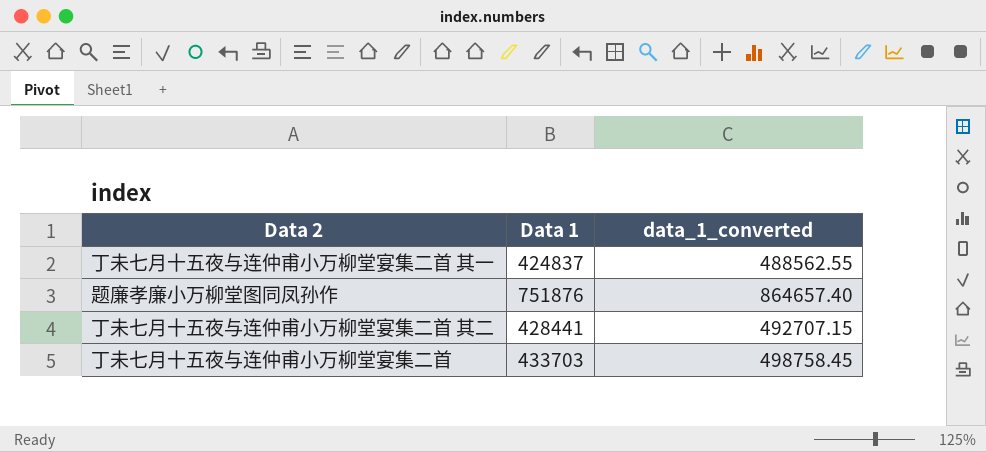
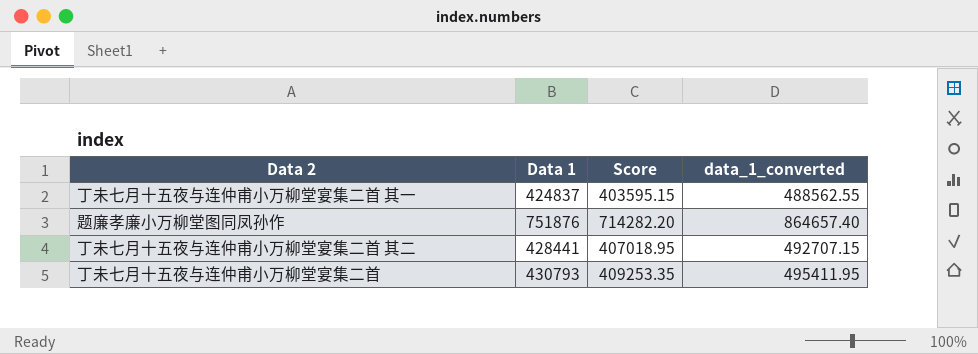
column Score | formula: none -> [Data 1] * 0.95
丁未七月十五夜与连仲甫小万柳堂宴集二首 | Data 1: 433703 -> 430793
丁未七月十五夜与连仲甫小万柳堂宴集二首 | data_1_converted: 498758.45 -> 495411.95

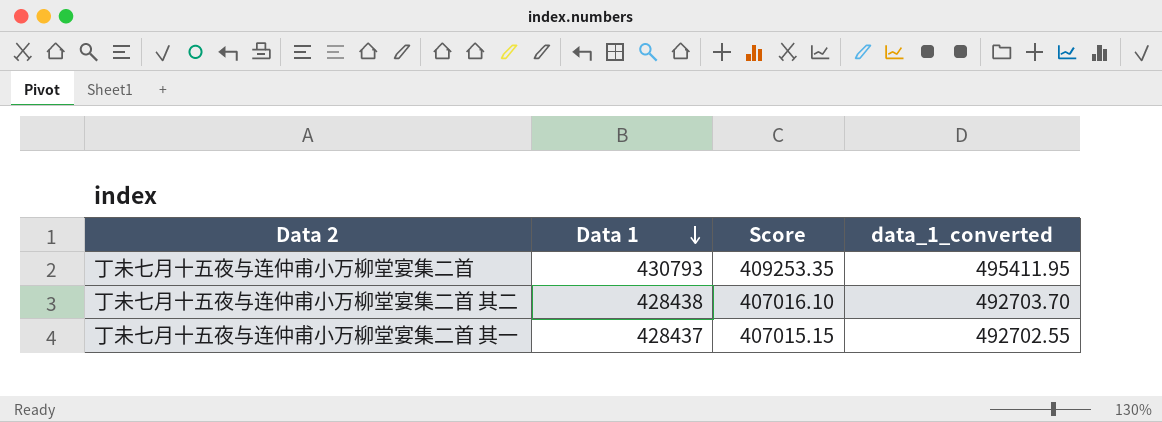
row order: none -> Data 1 descending
row 题廉孝廉小万柳堂图同凤孙作: 751876 | 714282.20 | 864657.40 -> none
丁未七月十五夜与连仲甫小万柳堂宴集二首 其二 | Data 1: 428441 -> 428438
丁未七月十五夜与连仲甫小万柳堂宴集二首 其二 | Score: 407018.95 -> 407016.10
丁未七月十五夜与连仲甫小万柳堂宴集二首 其二 | data_1_converted: 492707.15 -> 492703.70
丁未七月十五夜与连仲甫小万柳堂宴集二首 其一 | Data 1: 424837 -> 428437
丁未七月十五夜与连仲甫小万柳堂宴集二首 其一 | Score: 403595.15 -> 407015.15
丁未七月十五夜与连仲甫小万柳堂宴集二首 其一 | data_1_converted: 488562.55 -> 492702.55

